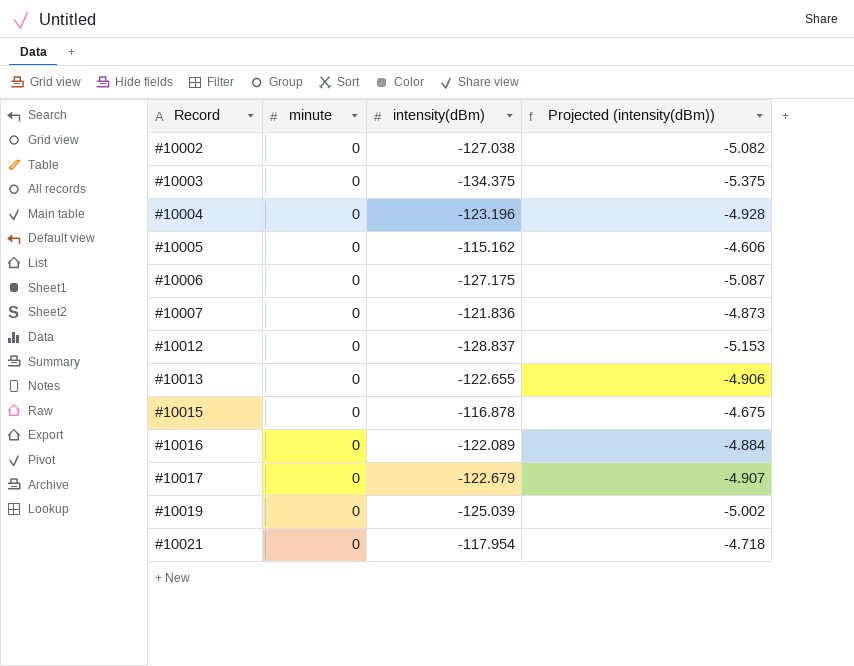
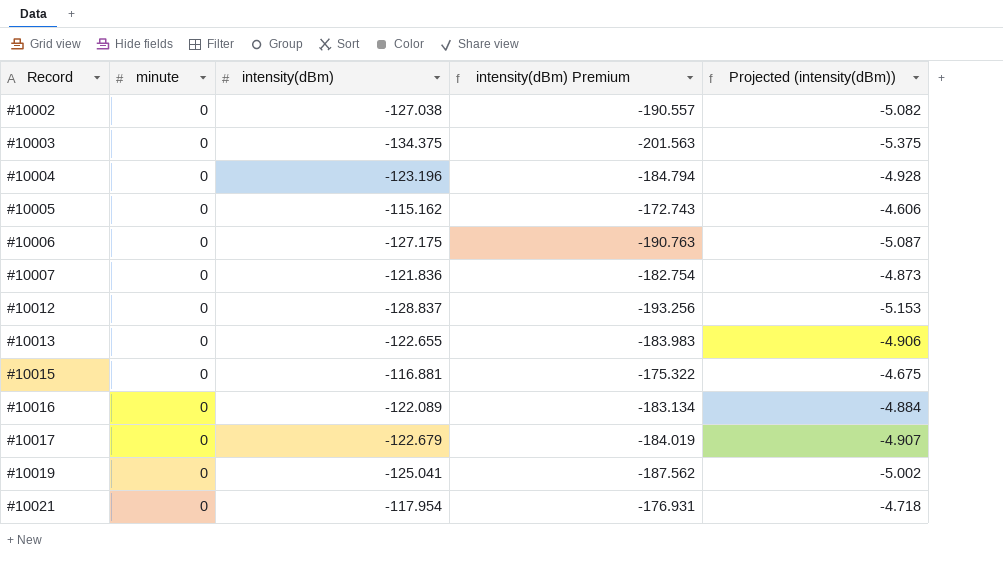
column intensity(dBm) Premium | formula: none -> [intensity(dBm)] * 1.5
#10015 | intensity(dBm): -116.878 -> -116.881
#10019 | intensity(dBm): -125.039 -> -125.041

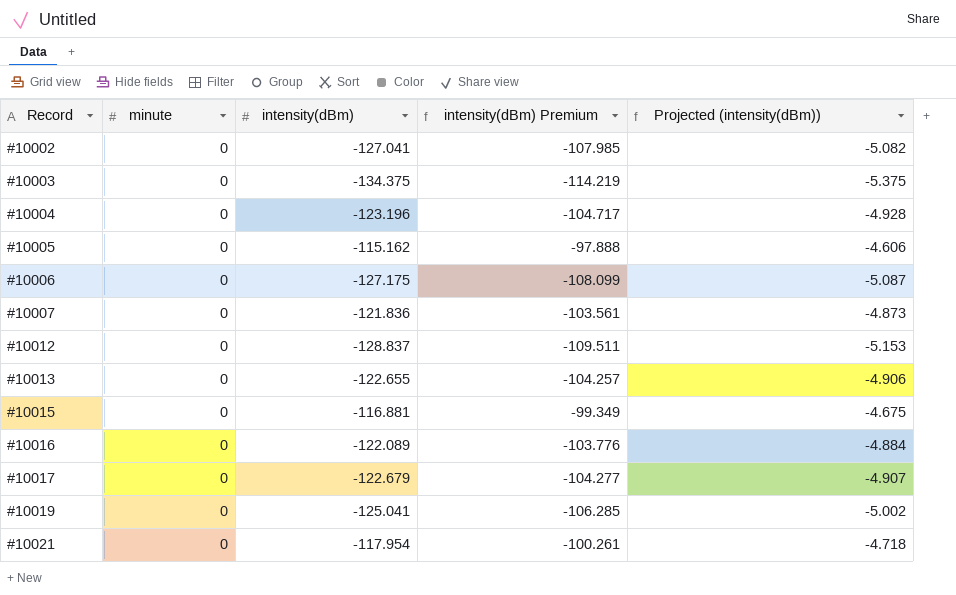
column intensity(dBm) Premium | formula: [intensity(dBm)] * 1.5 -> [intensity(dBm)] * 0.85
#10002 | intensity(dBm): -127.038 -> -127.041

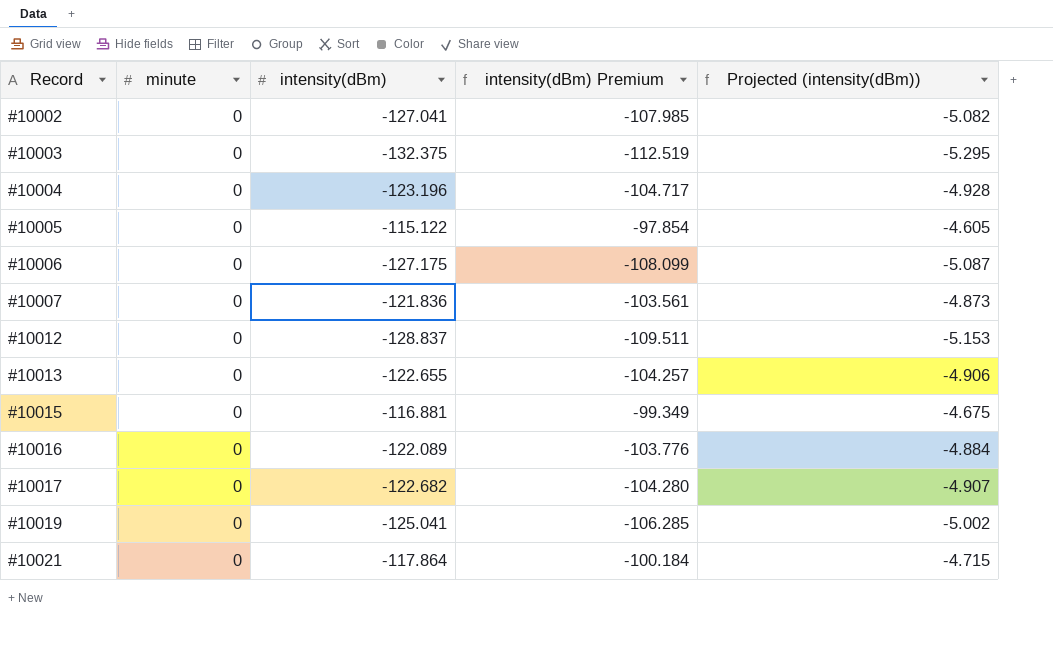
#10003 | intensity(dBm): -134.375 -> -132.375
#10003 | intensity(dBm) Premium: -114.219 -> -112.519
#10003 | Projected (intensity(dBm)): -5.375 -> -5.295
#10005 | intensity(dBm): -115.162 -> -115.122
#10005 | intensity(dBm) Premium: -97.888 -> -97.854
#10005 | Projected (intensity(dBm)): -4.606 -> -4.605
#10017 | intensity(dBm): -122.679 -> -122.682
#10017 | intensity(dBm) Premium: -104.277 -> -104.280
#10021 | intensity(dBm): -117.954 -> -117.864
#10021 | intensity(dBm) Premium: -100.261 -> -100.184
#10021 | Projected (intensity(dBm)): -4.718 -> -4.715

